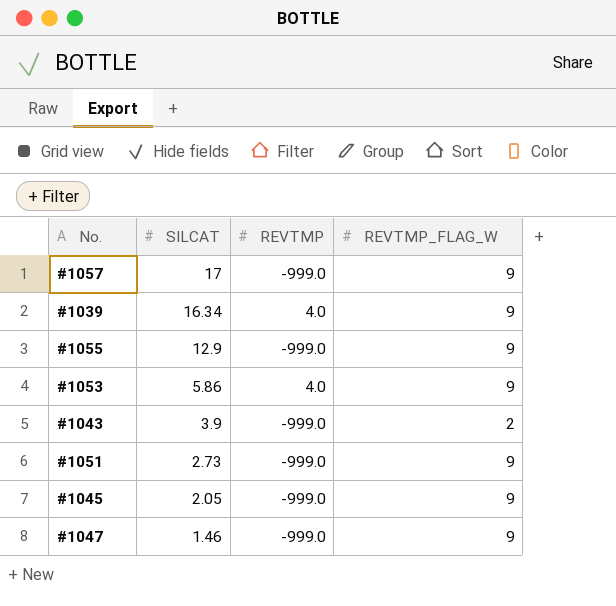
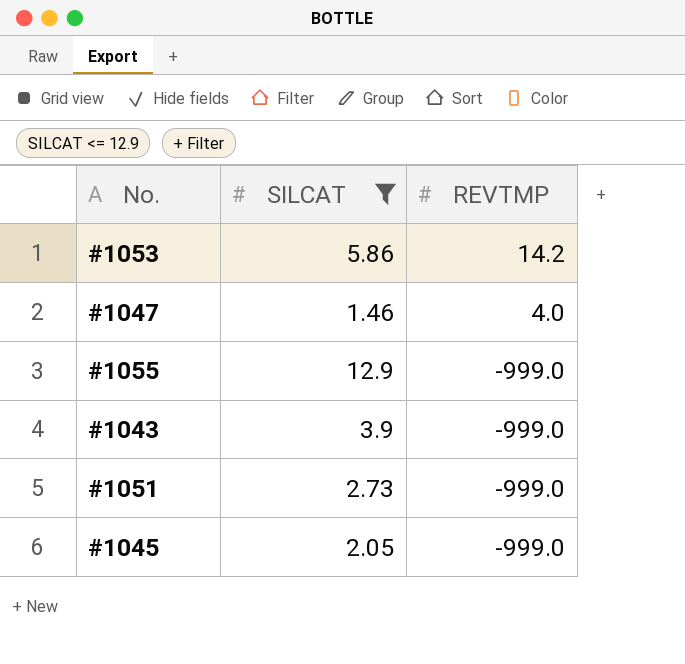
filter: none -> SILCAT <= 12.9
row order: SILCAT descending -> REVTMP descending
column REVTMP_FLAG_W | position: 4 -> none
#1053 | REVTMP: 4.0 -> 14.2
#1047 | REVTMP: -999.0 -> 4.0

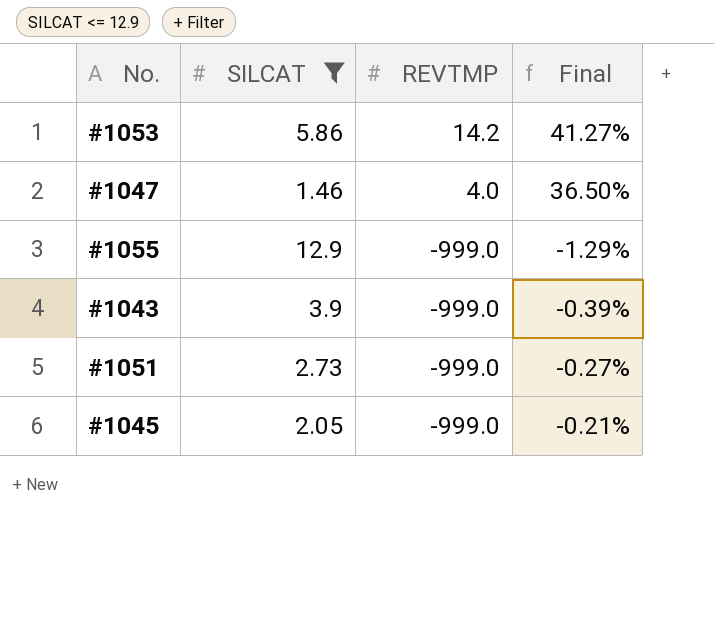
column Final | formula: none -> [SILCAT] / [REVTMP]

